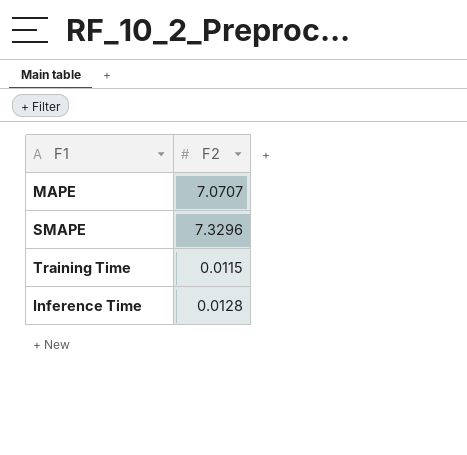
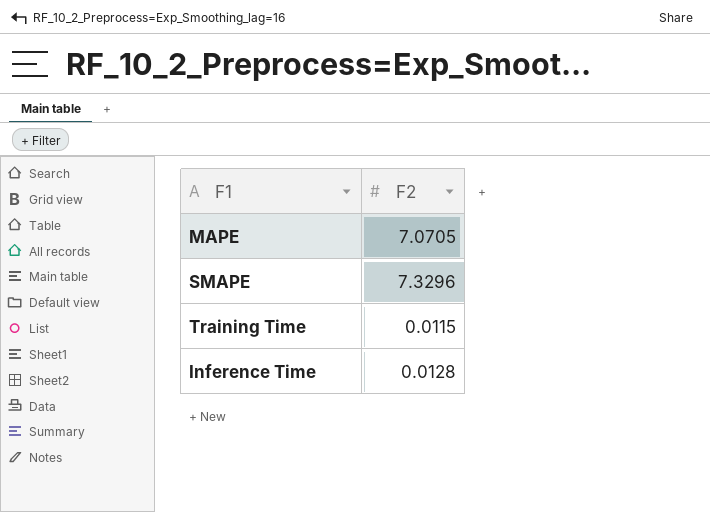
MAPE | F2: 7.0707 -> 7.0705

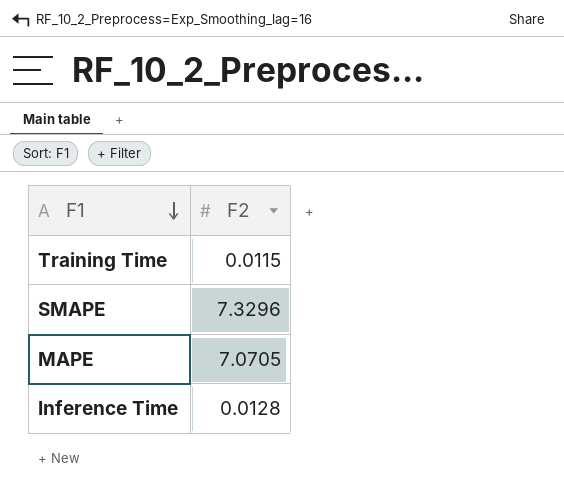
row order: none -> F1 descending

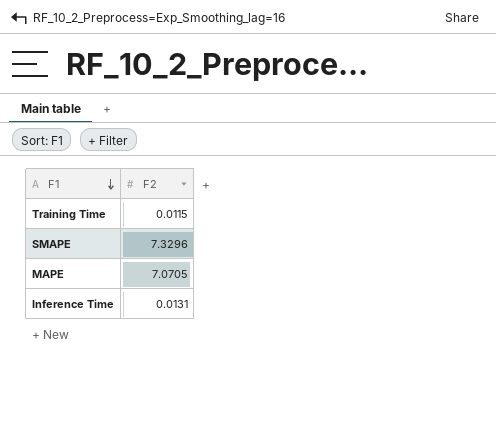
Inference Time | F2: 0.0128 -> 0.0131

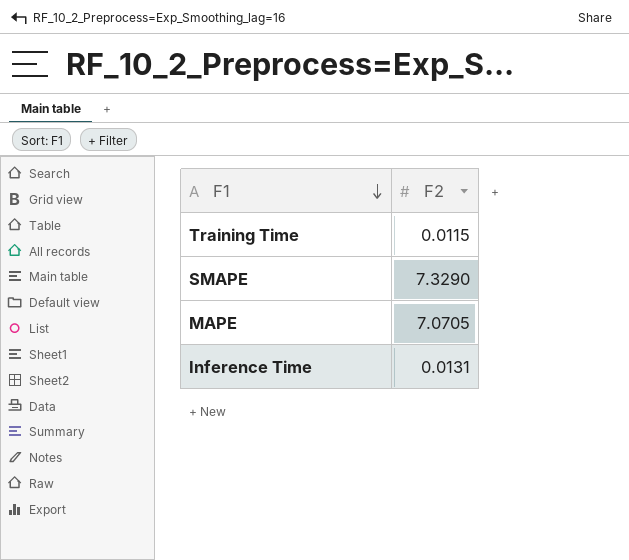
SMAPE | F2: 7.3296 -> 7.3290

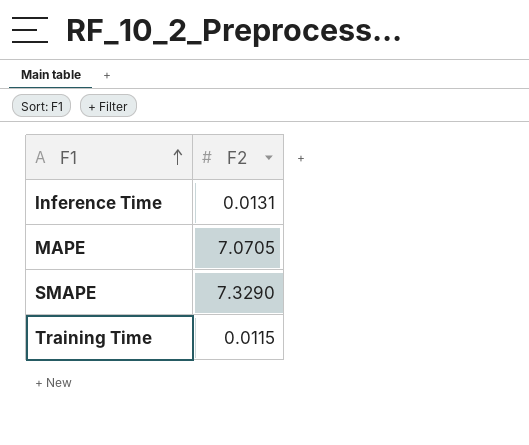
row order: F1 descending -> F1 ascending

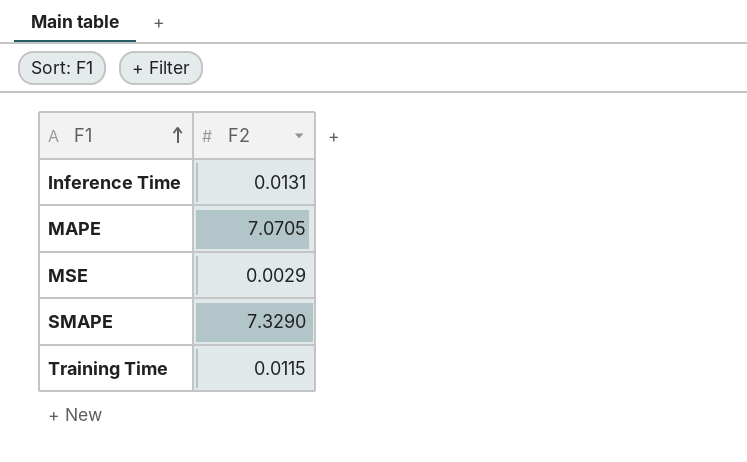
row MSE: none -> 0.0029

